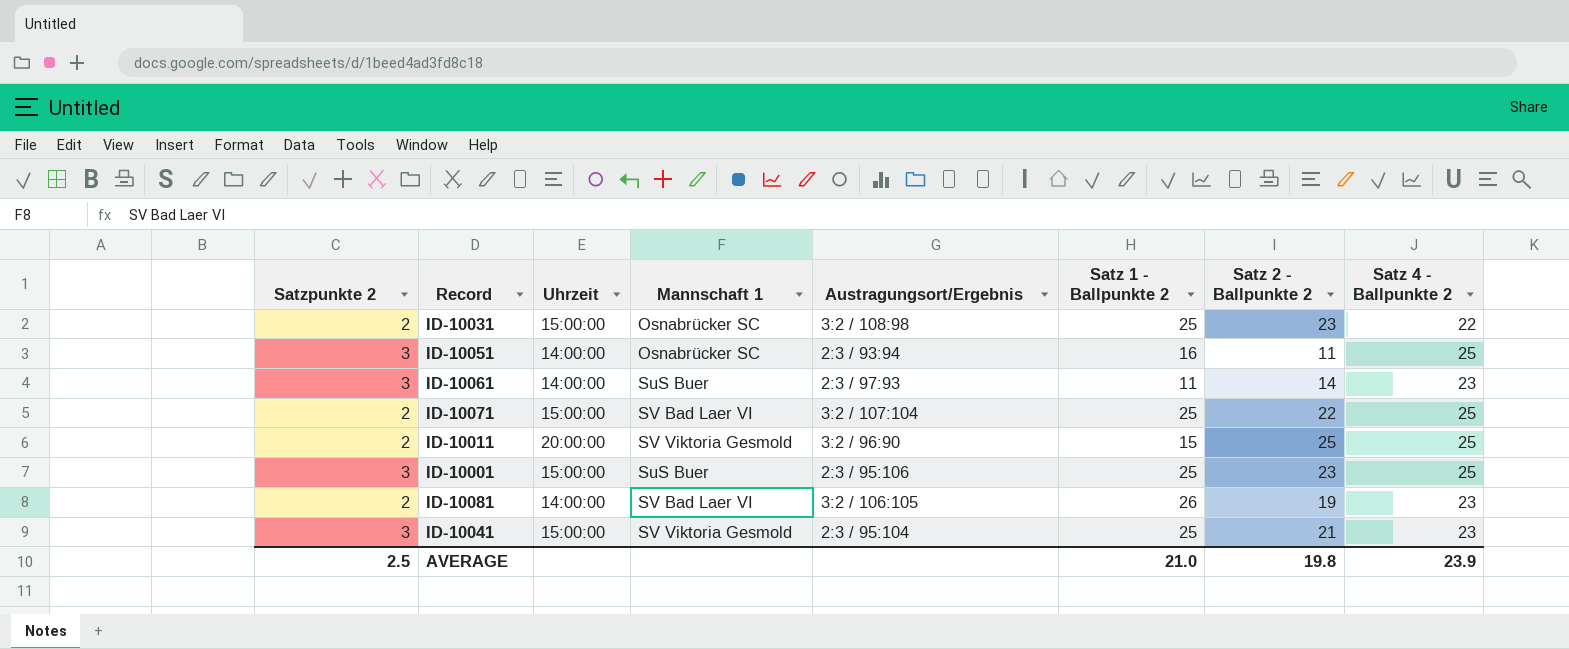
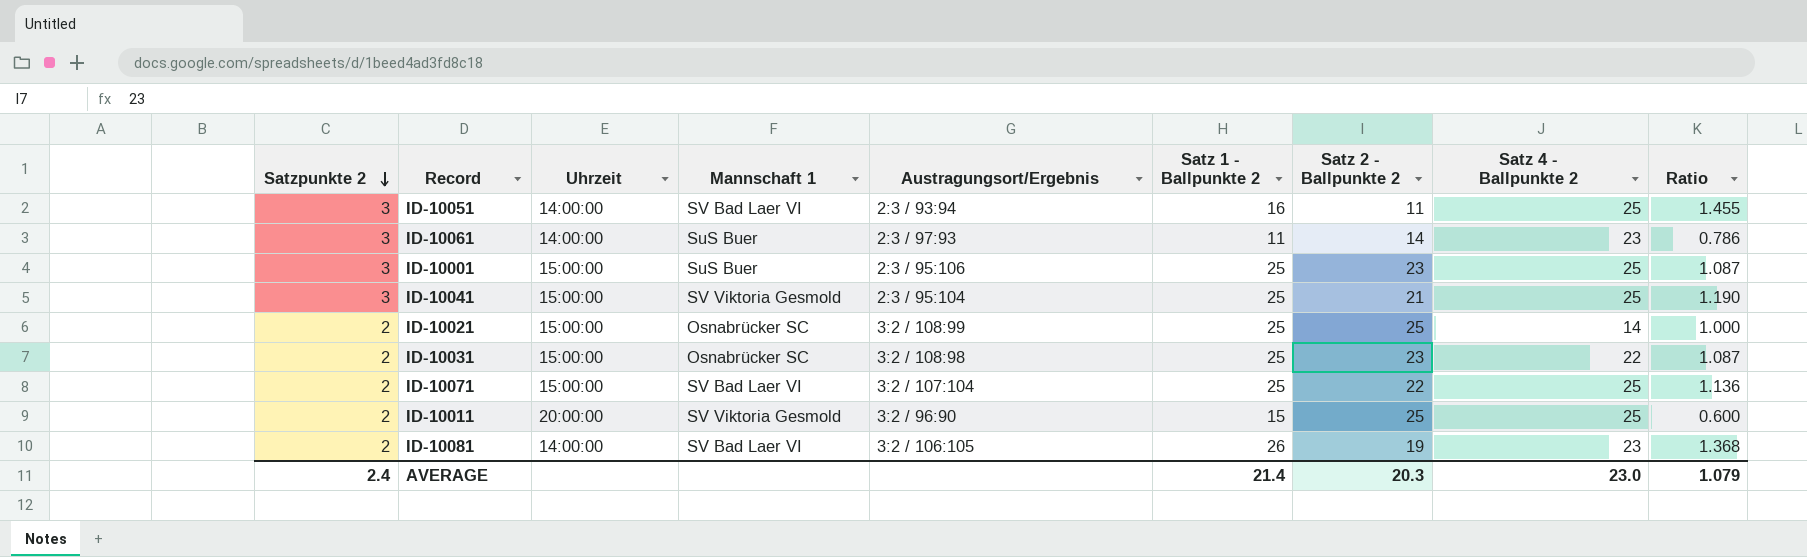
row order: none -> Satzpunkte 2 descending
column Ratio | formula: none -> [Satz 1 - Ballpunkte 2] / [Satz 2 - Ballpunkte 2]
ID-10051 | Mannschaft 1: Osnabrücker SC -> SV Bad Laer VI
ID-10041 | Satz 4 - Ballpunkte 2: 23 -> 25
row ID-10021: none -> 2 | 15:00:00 | Osnabrücker SC | 3:2 / 108:99 | 25 | 25 | 14 | 1.000
AVERAGE | Satzpunkte 2: 2.5 -> 2.4
AVERAGE | Satz 1 - Ballpunkte 2: 21.0 -> 21.4
AVERAGE | Satz 2 - Ballpunkte 2: 19.8 -> 20.3
AVERAGE | Satz 4 - Ballpunkte 2: 23.9 -> 23.0

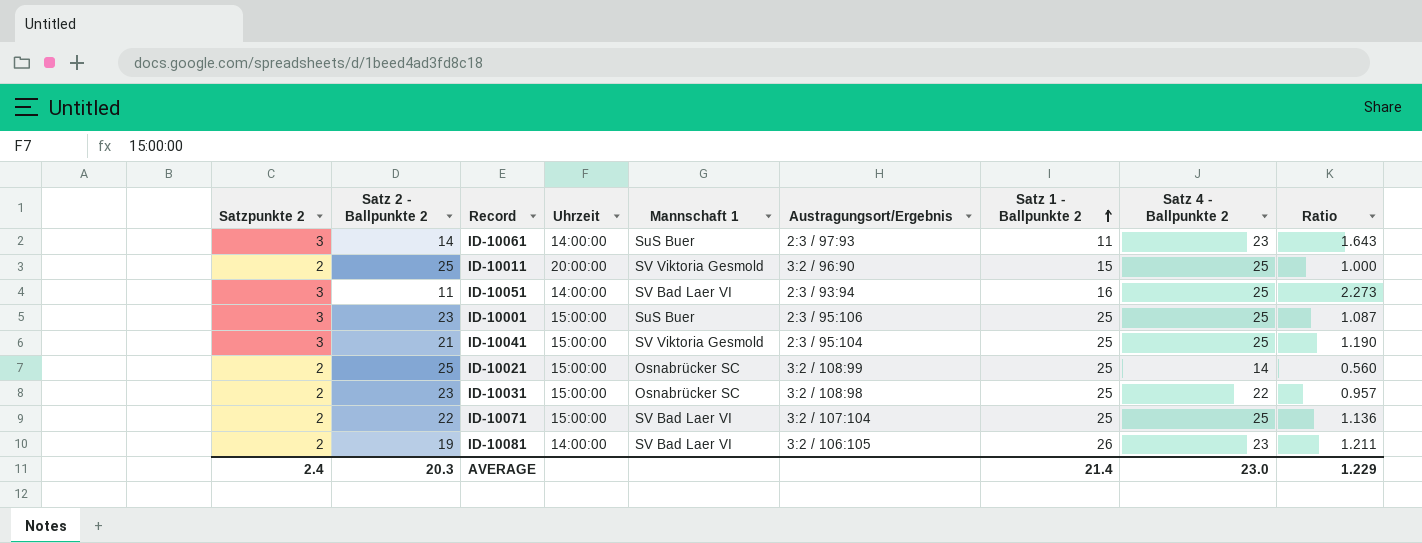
row order: Satzpunkte 2 descending -> Satz 1 - Ballpunkte 2 ascending
column Satz 2 - Ballpunkte 2 | position: 7 -> 2
column Ratio | formula: [Satz 1 - Ballpunkte 2] / [Satz 2 - Ballpunkte 2] -> [Satz 4 - Ballpunkte 2] / [Satz 2 - Ballpunkte 2]
AVERAGE | Ratio: 1.079 -> 1.229

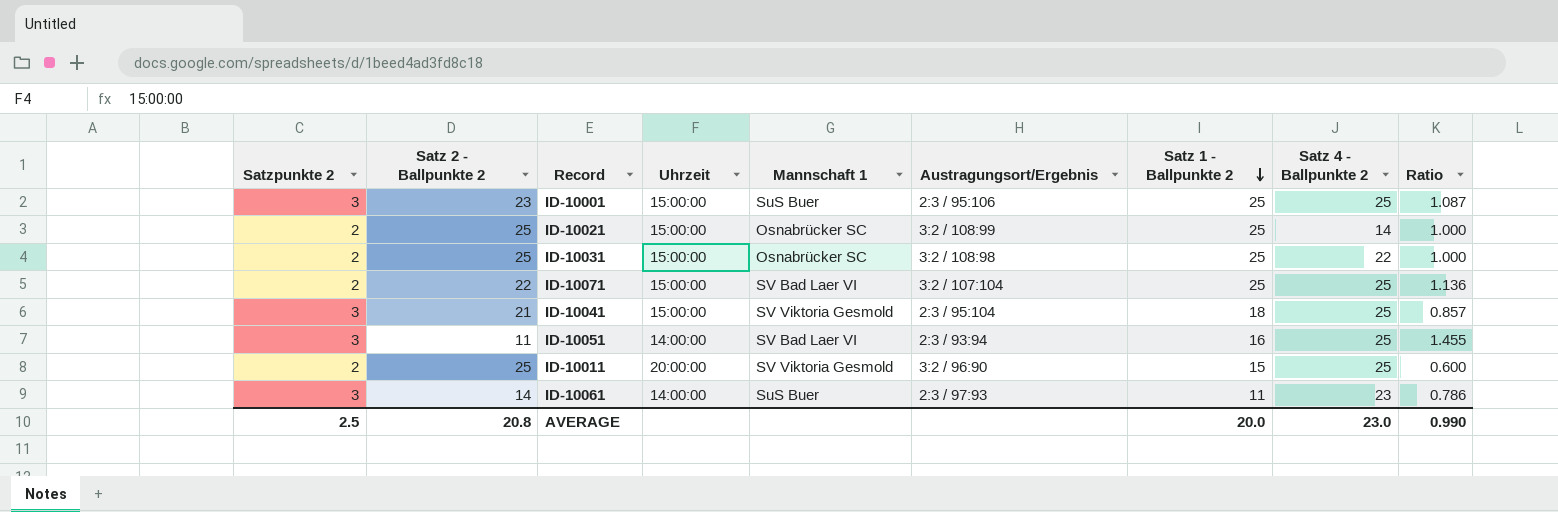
row order: Satz 1 - Ballpunkte 2 ascending -> Satz 1 - Ballpunkte 2 descending
column Ratio | formula: [Satz 4 - Ballpunkte 2] / [Satz 2 - Ballpunkte 2] -> [Satz 1 - Ballpunkte 2] / [Satz 2 - Ballpunkte 2]
row ID-10081: 2 | 19 | 14:00:00 | SV Bad Laer VI | 3:2 / 106:105 | 26 | 23 | 1.211 -> none
ID-10031 | Satz 2 - Ballpunkte 2: 23 -> 25
ID-10041 | Satz 1 - Ballpunkte 2: 25 -> 18
AVERAGE | Satzpunkte 2: 2.4 -> 2.5
AVERAGE | Satz 2 - Ballpunkte 2: 20.3 -> 20.8
AVERAGE | Satz 1 - Ballpunkte 2: 21.4 -> 20.0
AVERAGE | Ratio: 1.229 -> 0.990

